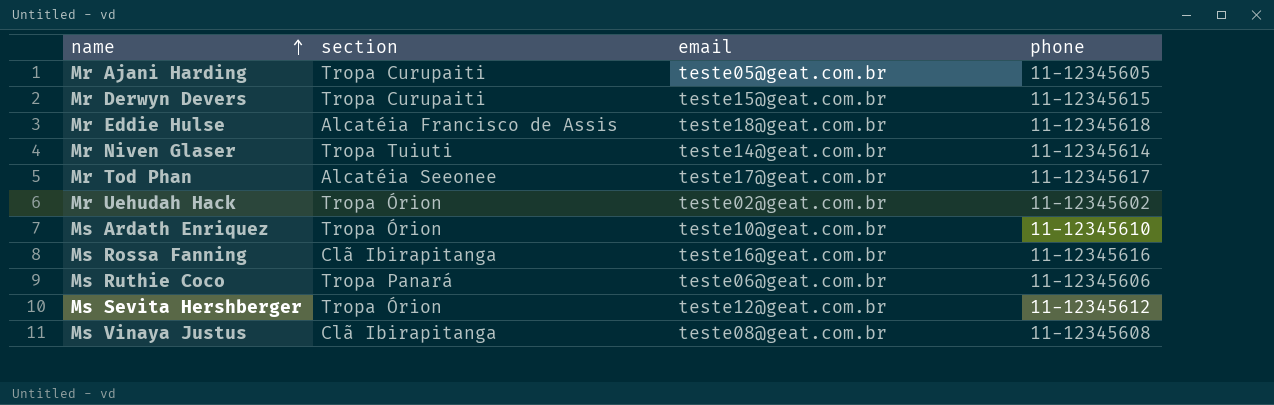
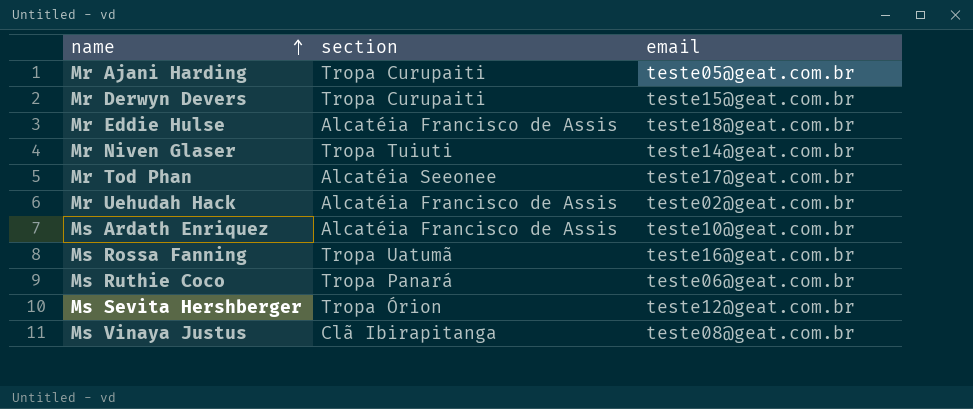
column phone | position: 4 -> none
Mr Uehudah Hack | section: Tropa Órion -> Alcatéia Francisco de Assis
Ms Ardath Enriquez | section: Tropa Órion -> Alcatéia Francisco de Assis
Ms Rossa Fanning | section: Clã Ibirapitanga -> Tropa Uatumã

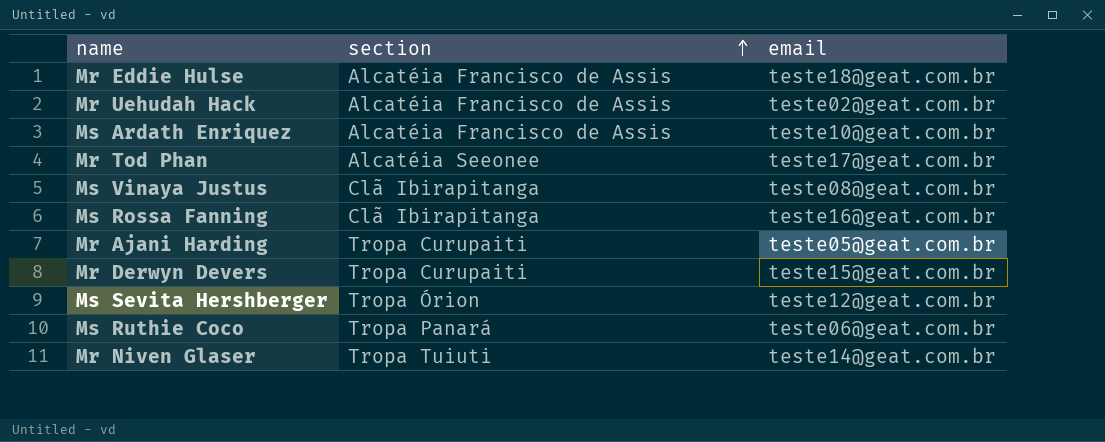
row order: name ascending -> section ascending
Ms Rossa Fanning | section: Tropa Uatumã -> Clã Ibirapitanga

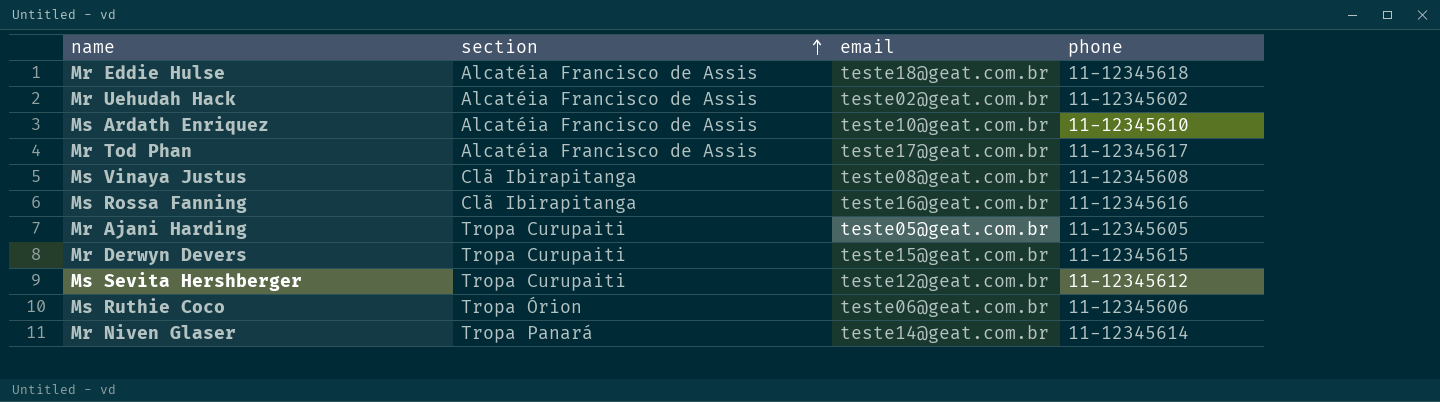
column phone | position: none -> 4
Mr Tod Phan | section: Alcatéia Seeonee -> Alcatéia Francisco de Assis
Ms Sevita Hershberger | section: Tropa Órion -> Tropa Curupaiti
Ms Ruthie Coco | section: Tropa Panará -> Tropa Órion
Mr Niven Glaser | section: Tropa Tuiuti -> Tropa Panará

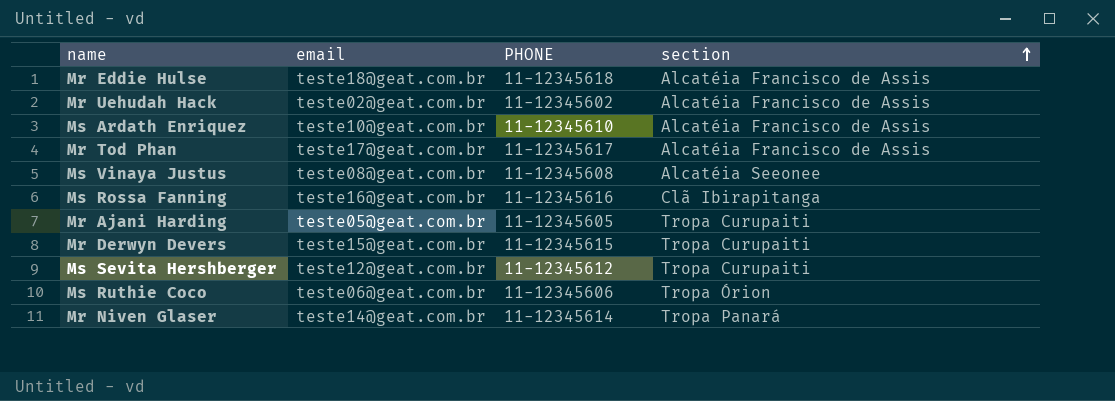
column name: phone -> PHONE
column section | position: 2 -> 4
Ms Vinaya Justus | section: Clã Ibirapitanga -> Alcatéia Seeonee

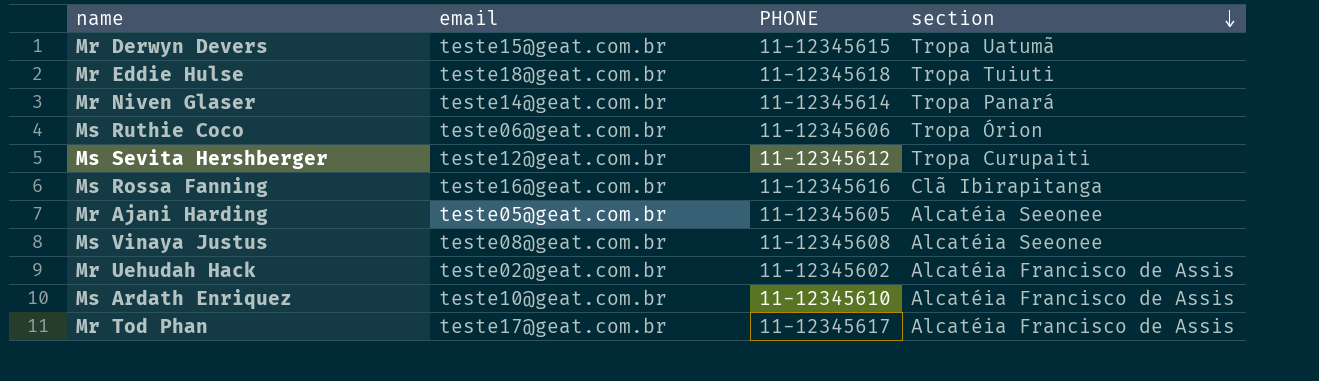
row order: section ascending -> section descending
Mr Derwyn Devers | section: Tropa Curupaiti -> Tropa Uatumã
Mr Eddie Hulse | section: Alcatéia Francisco de Assis -> Tropa Tuiuti
Mr Ajani Harding | section: Tropa Curupaiti -> Alcatéia Seeonee

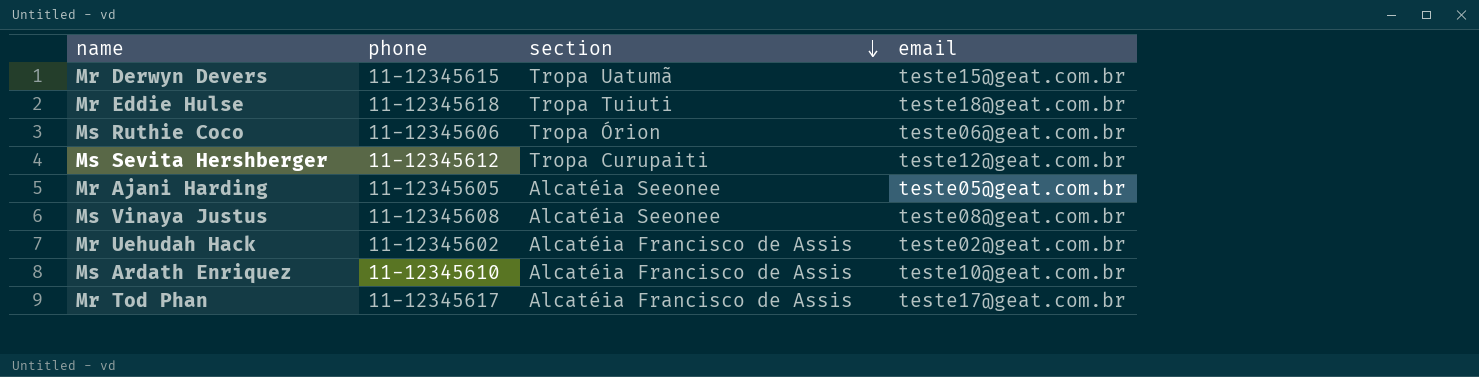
column name: PHONE -> phone
column email | position: 2 -> 4
row Mr Niven Glaser: teste14@geat.com.br | 11-12345614 | Tropa Panará -> none
row Ms Rossa Fanning: teste16@geat.com.br | 11-12345616 | Clã Ibirapitanga -> none

